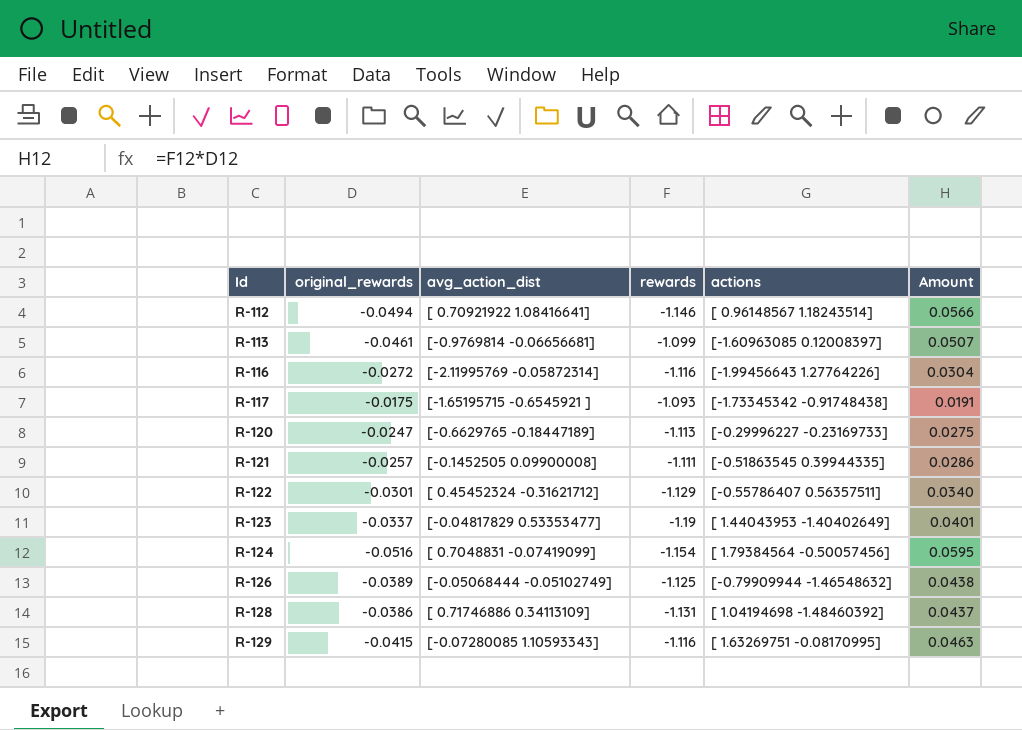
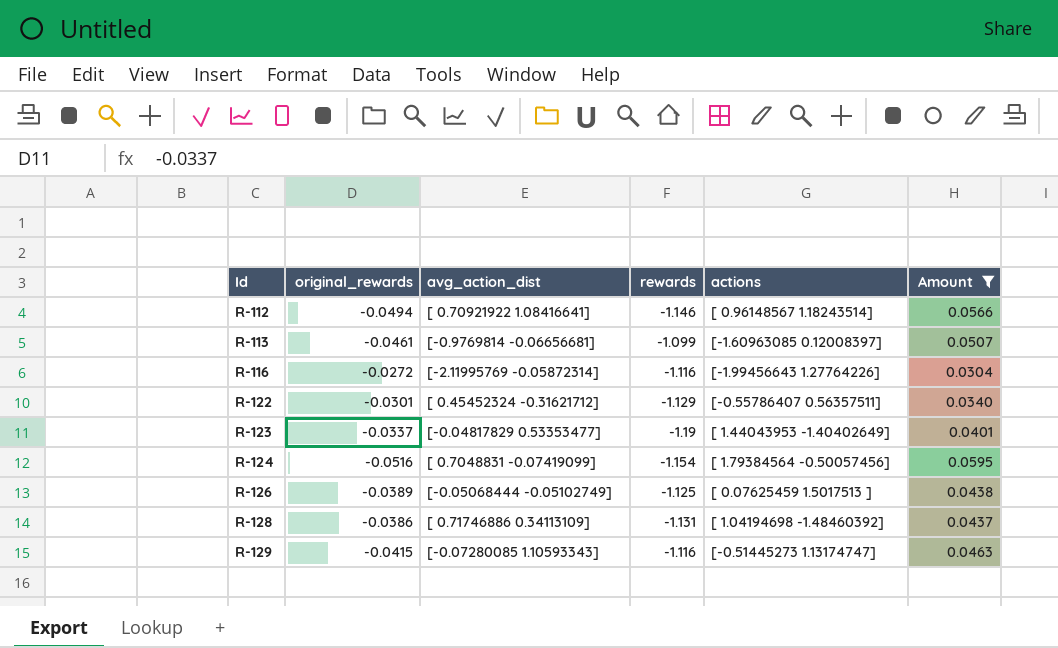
filter: none -> Amount >= 0.0304
R-126 | actions: [-0.79909944 -1.46548632] -> [ 0.07625459 1.5017513 ]
R-129 | actions: [ 1.63269751 -0.08170995] -> [-0.51445273 1.13174747]

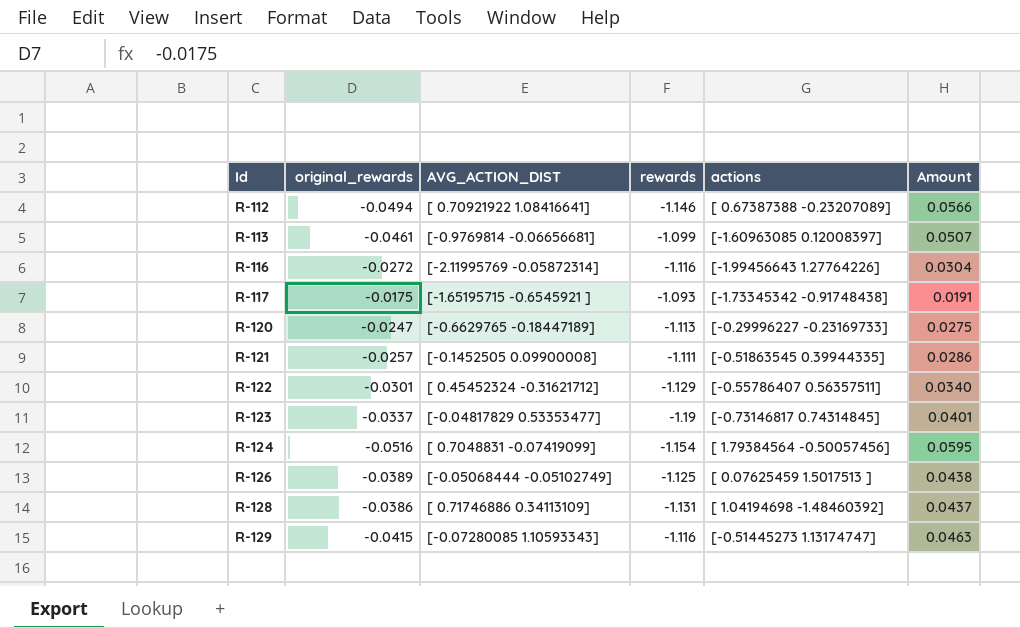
filter: Amount >= 0.0304 -> none
column name: avg_action_dist -> AVG_ACTION_DIST
R-112 | actions: [ 0.96148567 1.18243514] -> [ 0.67387388 -0.23207089]
R-123 | actions: [ 1.44043953 -1.40402649] -> [-0.73146817 0.74314845]

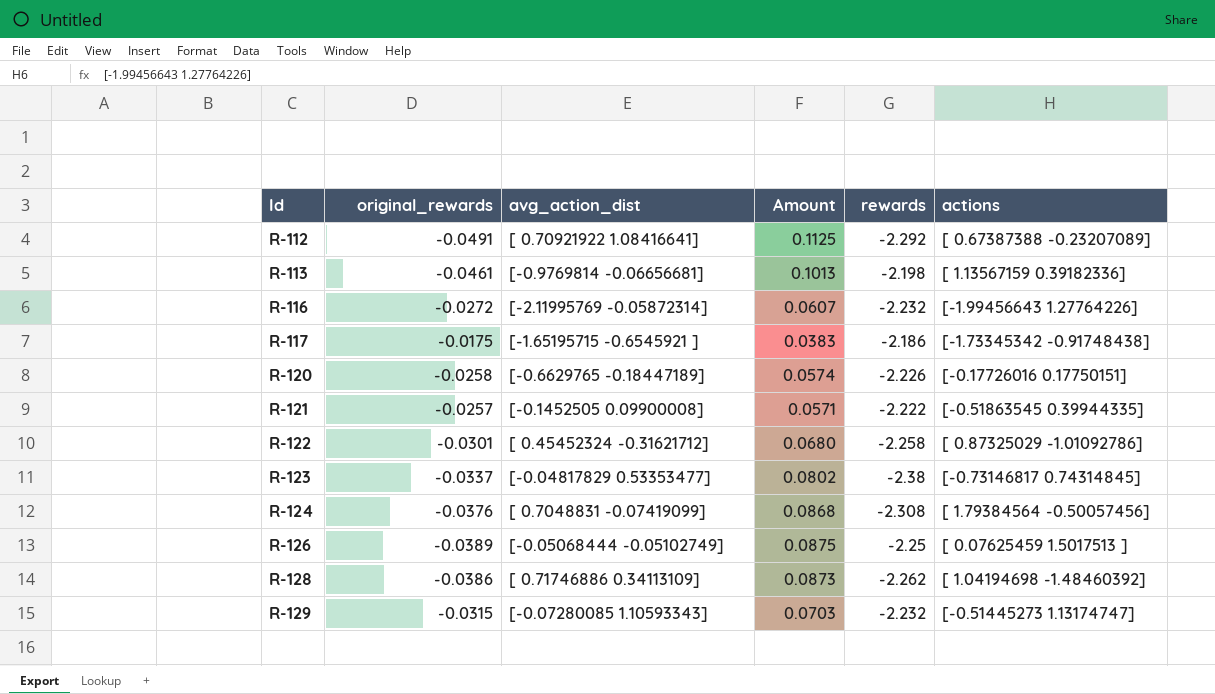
column name: AVG_ACTION_DIST -> avg_action_dist
column Amount | position: 6 -> 4
R-112 | original_rewards: -0.0494 -> -0.0491
R-112 | Amount: 0.0566 -> 0.1125
R-112 | rewards: -1.146 -> -2.292
R-113 | Amount: 0.0507 -> 0.1013
R-113 | rewards: -1.099 -> -2.198
R-113 | actions: [-1.60963085 0.12008397] -> [ 1.13567159 0.39182336]
R-116 | Amount: 0.0304 -> 0.0607
R-116 | rewards: -1.116 -> -2.232
R-117 | Amount: 0.0191 -> 0.0383
R-117 | rewards: -1.093 -> -2.186
R-120 | original_rewards: -0.0247 -> -0.0258
R-120 | Amount: 0.0275 -> 0.0574
R-120 | rewards: -1.113 -> -2.226
R-120 | actions: [-0.29996227 -0.23169733] -> [-0.17726016 0.17750151]
R-121 | Amount: 0.0286 -> 0.0571
R-121 | rewards: -1.111 -> -2.222
R-122 | Amount: 0.0340 -> 0.0680
R-122 | rewards: -1.129 -> -2.258
R-122 | actions: [-0.55786407 0.56357511] -> [ 0.87325029 -1.01092786]
R-123 | Amount: 0.0401 -> 0.0802
R-123 | rewards: -1.19 -> -2.38
R-124 | original_rewards: -0.0516 -> -0.0376
R-124 | Amount: 0.0595 -> 0.0868
R-124 | rewards: -1.154 -> -2.308
R-126 | Amount: 0.0438 -> 0.0875
R-126 | rewards: -1.125 -> -2.25
R-128 | Amount: 0.0437 -> 0.0873
R-128 | rewards: -1.131 -> -2.262
R-129 | original_rewards: -0.0415 -> -0.0315
R-129 | Amount: 0.0463 -> 0.0703
R-129 | rewards: -1.116 -> -2.232

